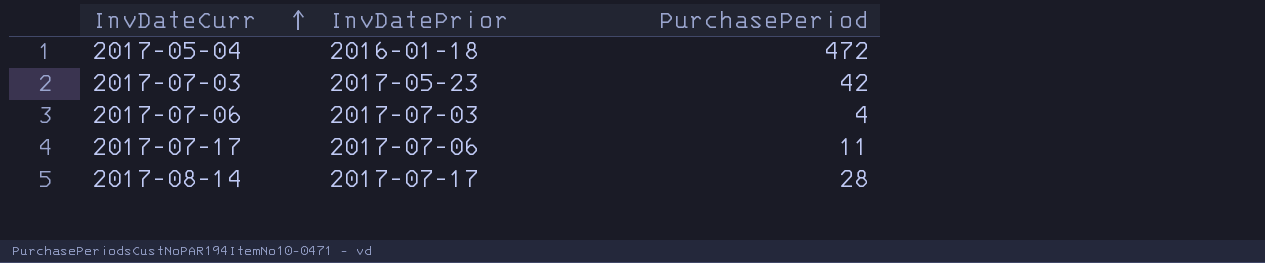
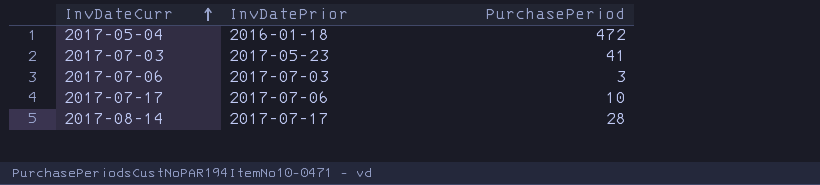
2017-07-03 | PurchasePeriod: 42 -> 41
2017-07-06 | PurchasePeriod: 4 -> 3
2017-07-17 | PurchasePeriod: 11 -> 10

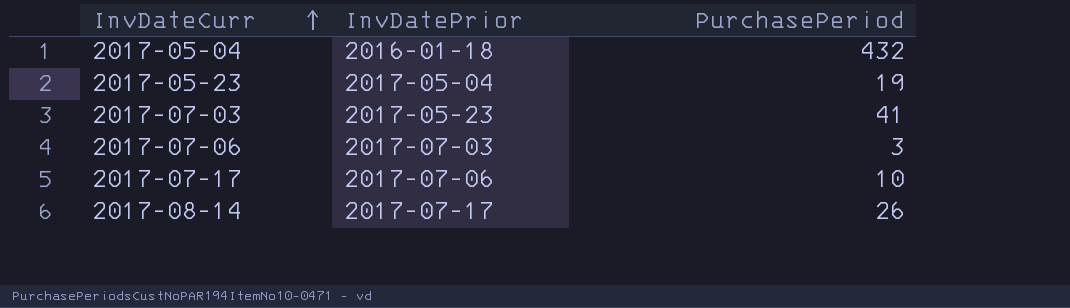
2017-05-04 | PurchasePeriod: 472 -> 432
row 2017-05-23: none -> 2017-05-04 | 19
2017-08-14 | PurchasePeriod: 28 -> 26

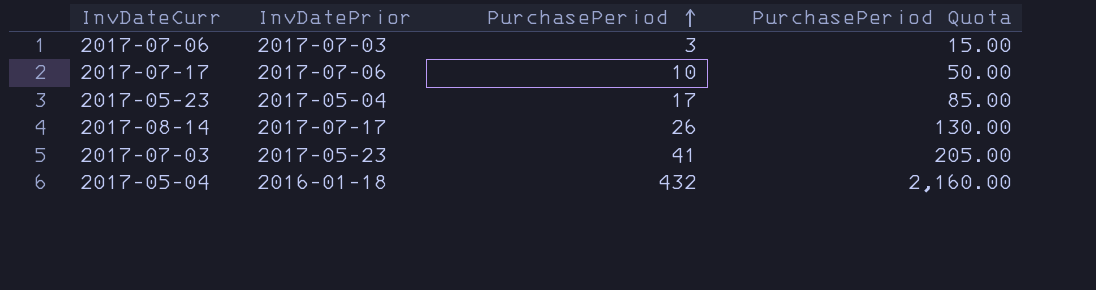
row order: InvDateCurr ascending -> PurchasePeriod ascending
column PurchasePeriod Quota | formula: none -> [PurchasePeriod] * 5
2017-05-23 | PurchasePeriod: 19 -> 17

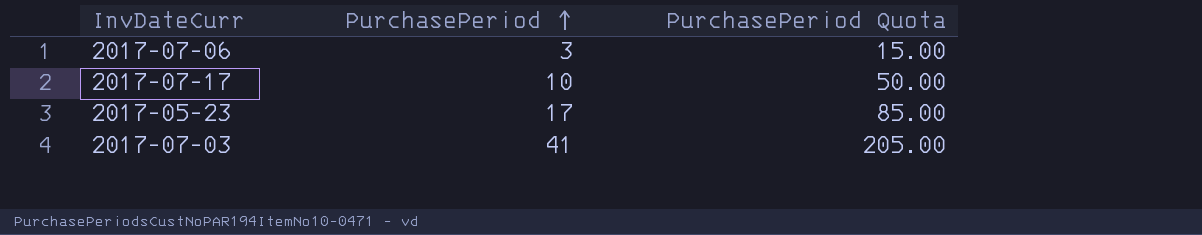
column InvDatePrior | position: 2 -> none
row 2017-08-14: 2017-07-17 | 26 | 130.00 -> none
row 2017-05-04: 2016-01-18 | 432 | 2,160.00 -> none

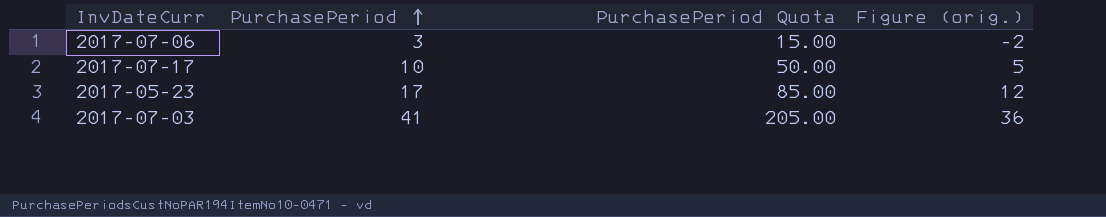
column Figure (orig.) | formula: none -> [PurchasePeriod] - 5

